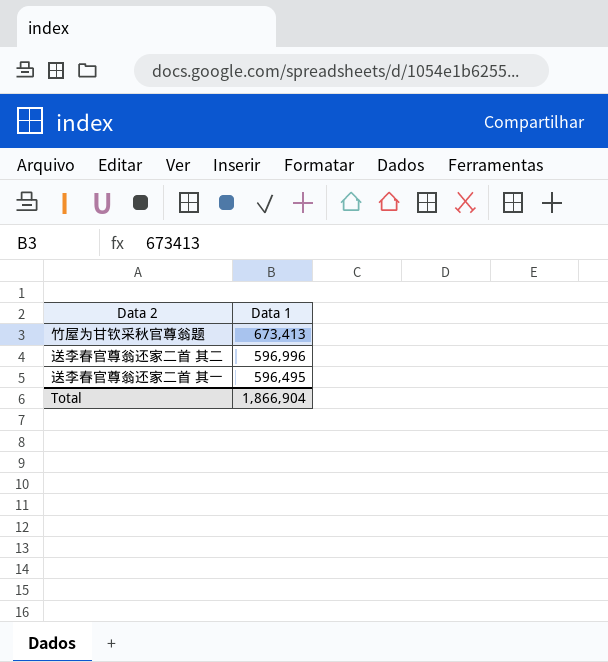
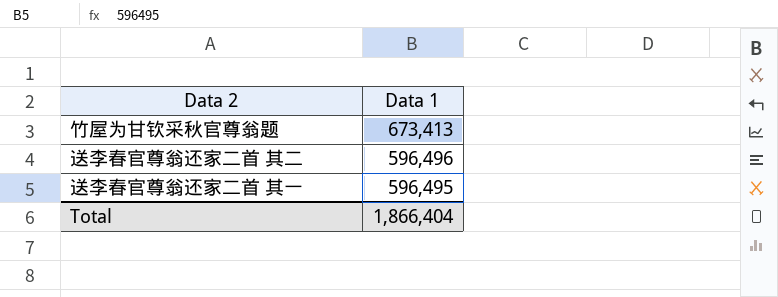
送李春官尊翁还家二首 其二 | Data 1: 596,996 -> 596,496
Total | Data 1: 1,866,904 -> 1,866,404

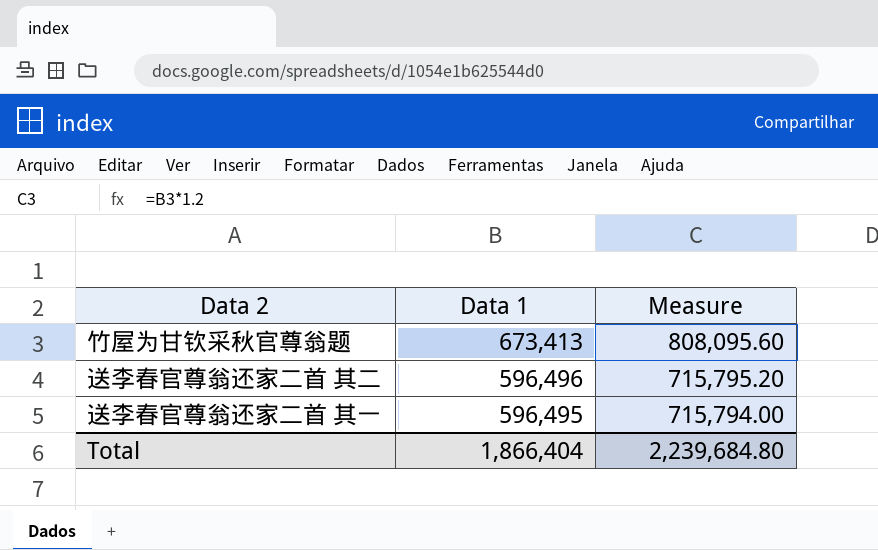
column Measure | formula: none -> [Data 1] * 1.2

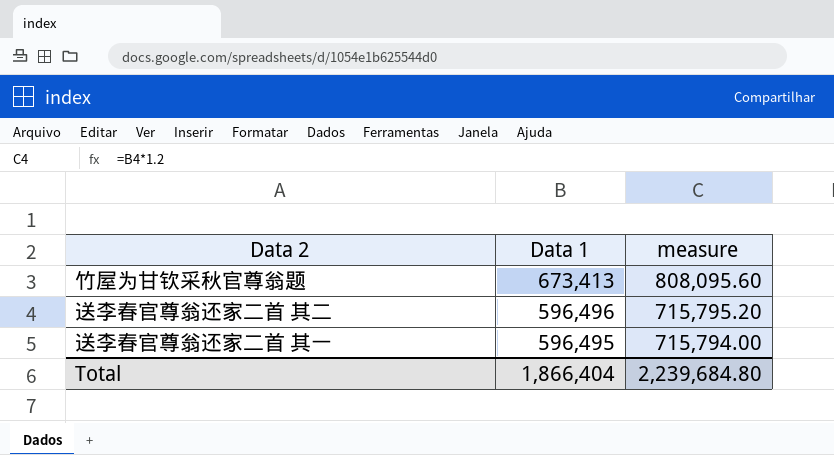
column name: Measure -> measure

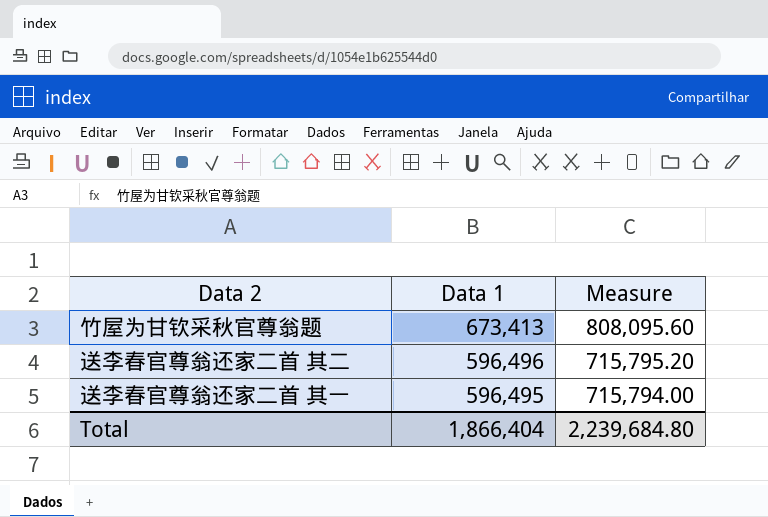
column name: measure -> Measure

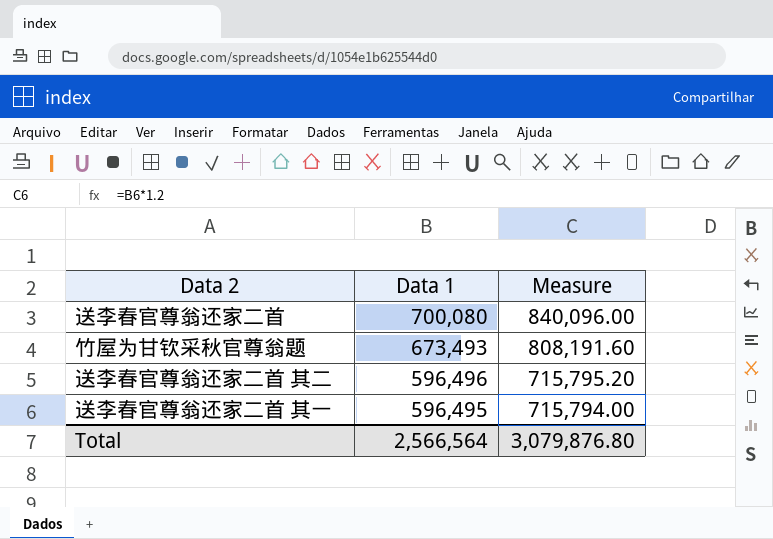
row 送李春官尊翁还家二首: none -> 700,080 | 840,096.00
竹屋为甘钦采秋官尊翁题 | Data 1: 673,413 -> 673,493
竹屋为甘钦采秋官尊翁题 | Measure: 808,095.60 -> 808,191.60
Total | Data 1: 1,866,404 -> 2,566,564
Total | Measure: 2,239,684.80 -> 3,079,876.80

